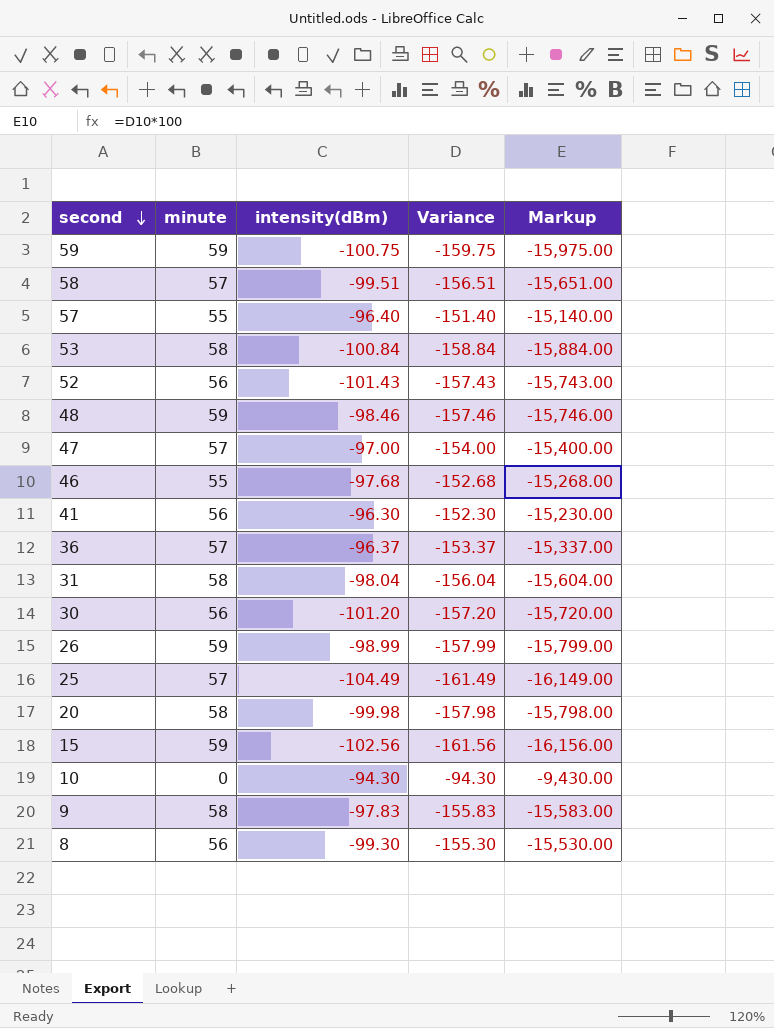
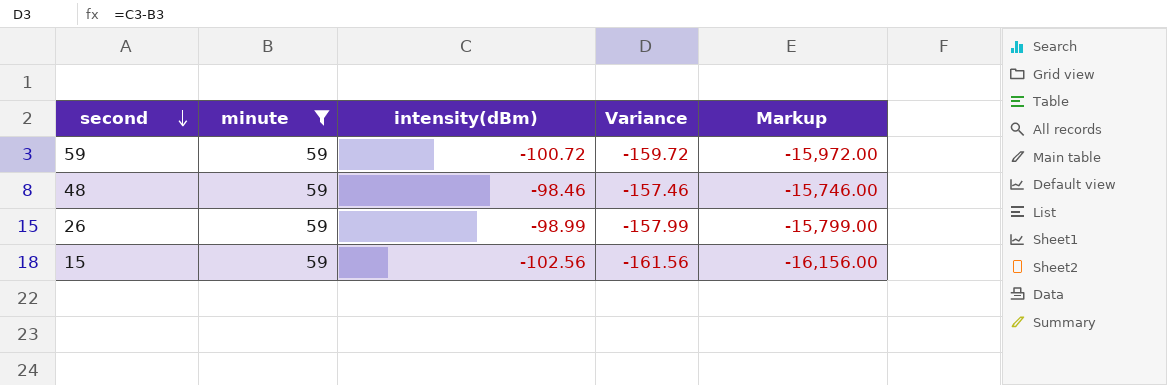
filter: none -> minute = 59
59 | intensity(dBm): -100.75 -> -100.72
59 | Variance: -159.75 -> -159.72
59 | Markup: -15,975.00 -> -15,972.00

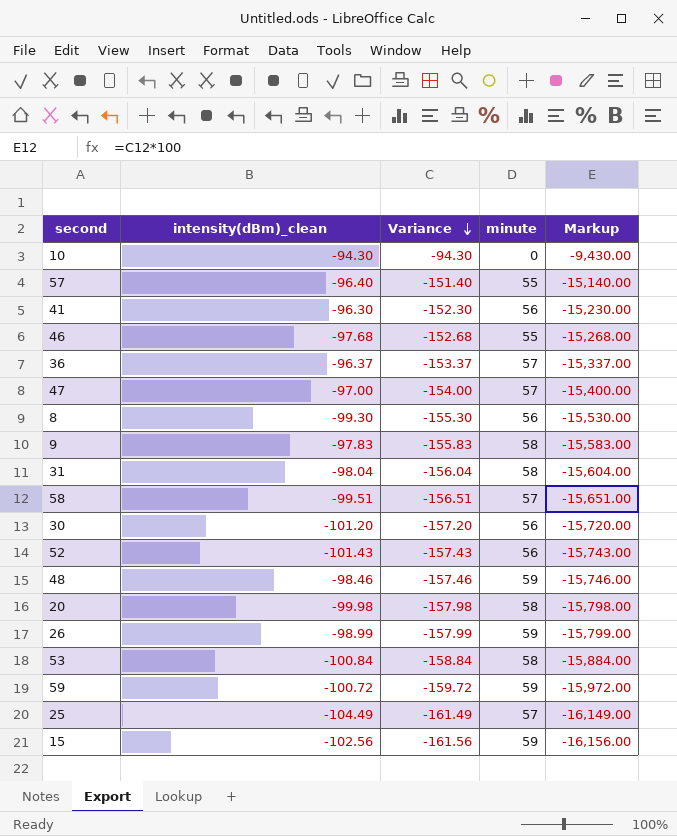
filter: minute = 59 -> none
row order: second descending -> Variance descending
column name: intensity(dBm) -> intensity(dBm)_clean
column minute | position: 2 -> 4

